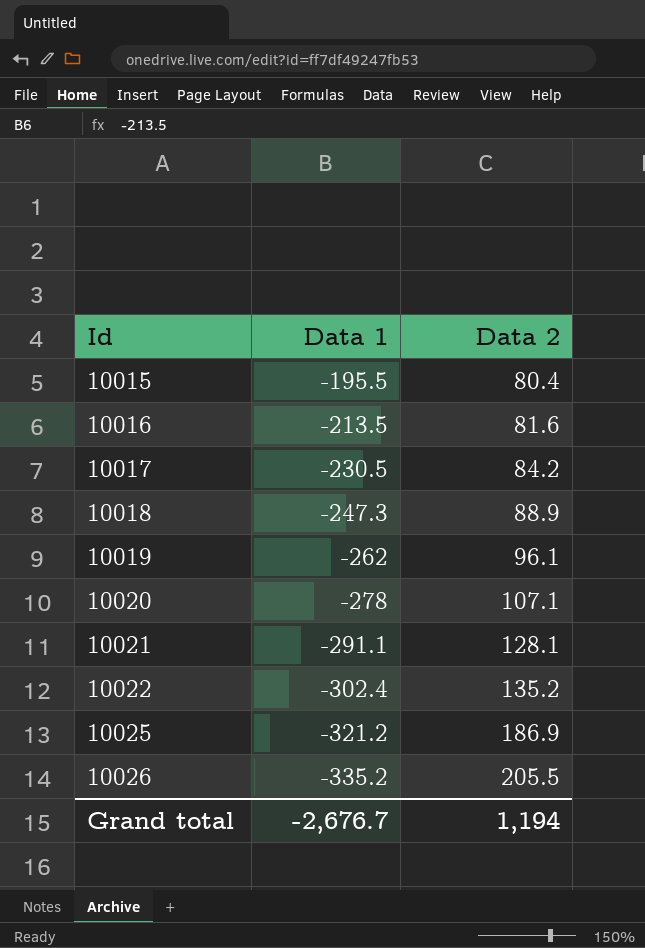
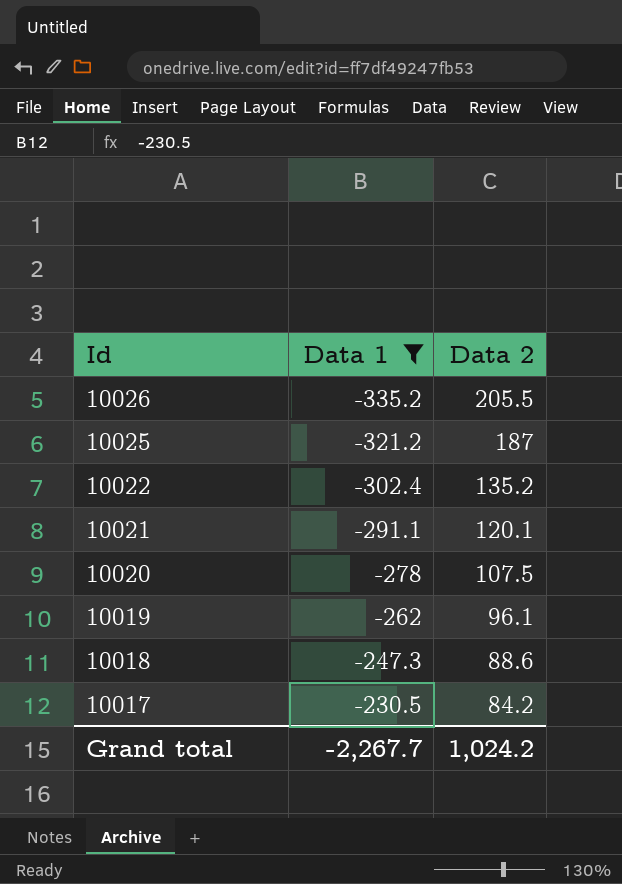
filter: none -> Data 1 <= -230.5
row order: Id ascending -> Id descending
10025 | Data 2: 186.9 -> 187
10021 | Data 2: 128.1 -> 120.1
10020 | Data 2: 107.1 -> 107.5
10018 | Data 2: 88.9 -> 88.6
Grand total | Data 1: -2,676.7 -> -2,267.7
Grand total | Data 2: 1,194 -> 1,024.2

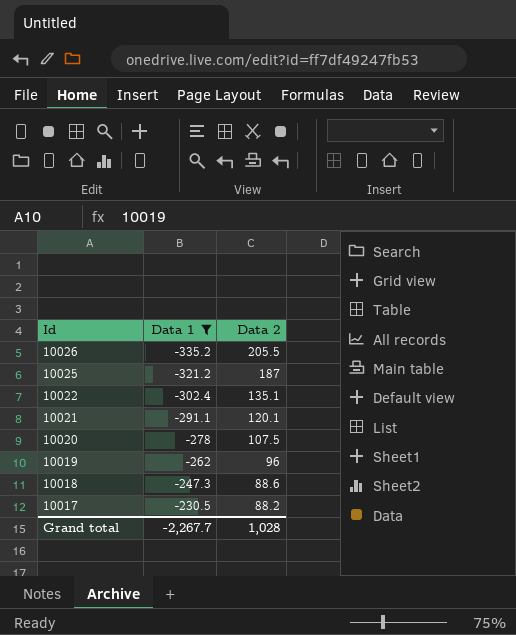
10022 | Data 2: 135.2 -> 135.1
10019 | Data 2: 96.1 -> 96
10017 | Data 2: 84.2 -> 88.2
Grand total | Data 2: 1,024.2 -> 1,028

